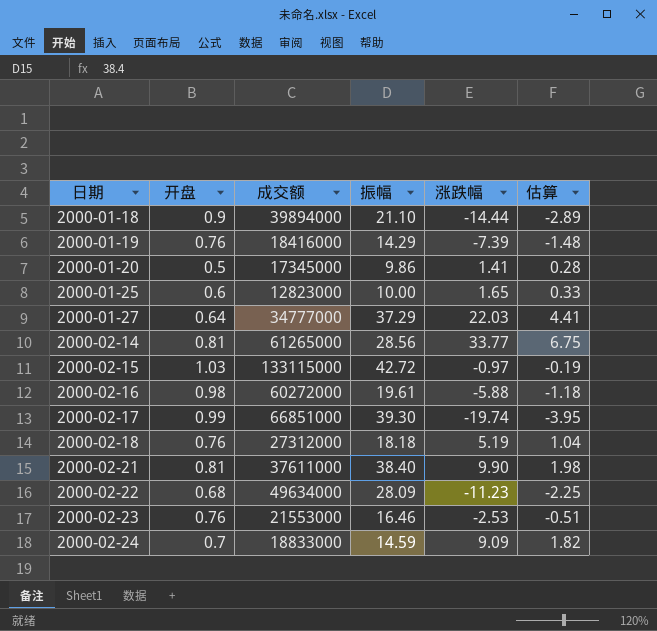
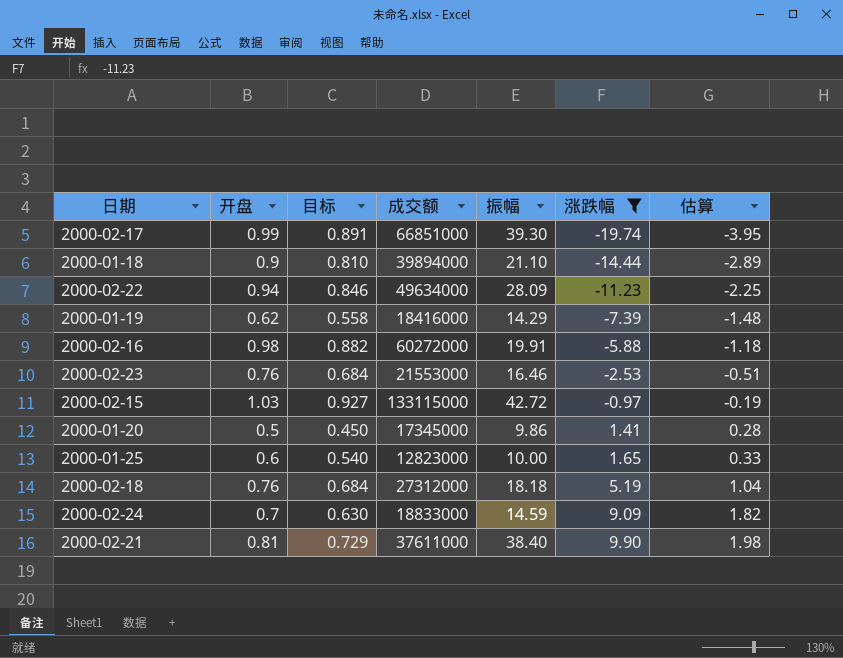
filter: none -> 涨跌幅 <= 9.90
row order: 日期 ascending -> 涨跌幅 ascending
column 目标 | formula: none -> [开盘] * 0.9
2000-02-22 | 开盘: 0.68 -> 0.94
2000-01-19 | 开盘: 0.76 -> 0.62
2000-02-16 | 振幅: 19.61 -> 19.91

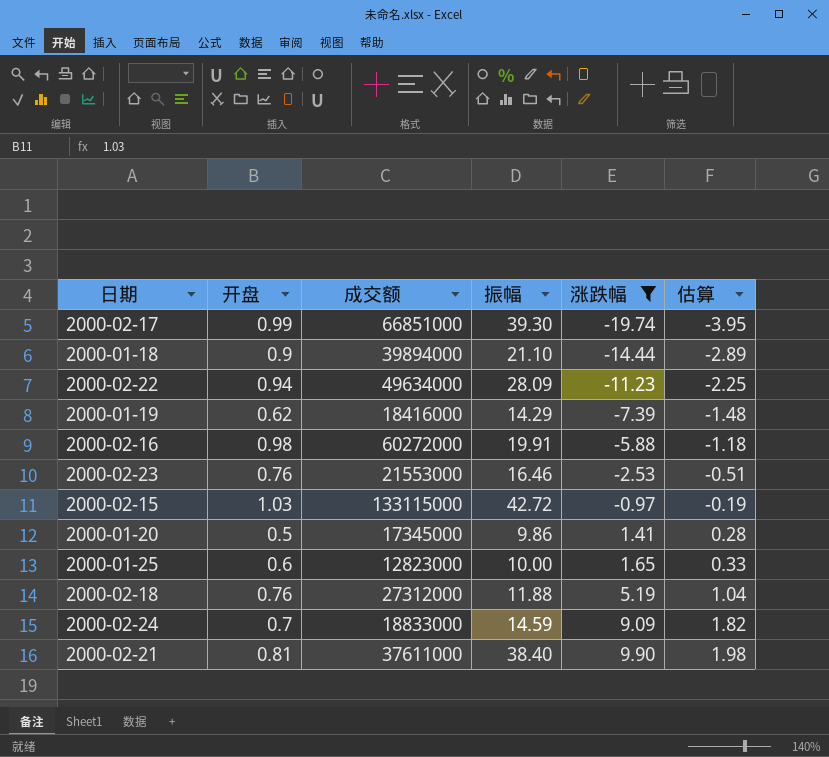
column 目标 | formula: [开盘] * 0.9 -> none
2000-02-18 | 振幅: 18.18 -> 11.88

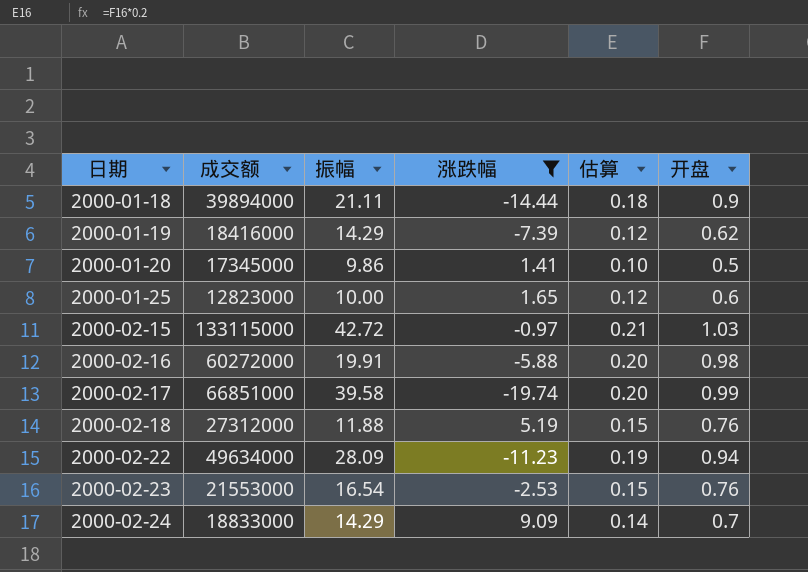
row order: 涨跌幅 ascending -> 日期 ascending
column 估算 | formula: [涨跌幅] * 0.2 -> [开盘] * 0.2
column 开盘 | position: 2 -> 6
row 2000-02-21: 0.81 | 37611000 | 38.40 | 9.90 | 1.98 -> none
2000-01-18 | 振幅: 21.10 -> 21.11
2000-02-17 | 振幅: 39.30 -> 39.58
2000-02-23 | 振幅: 16.46 -> 16.54
2000-02-24 | 振幅: 14.59 -> 14.29

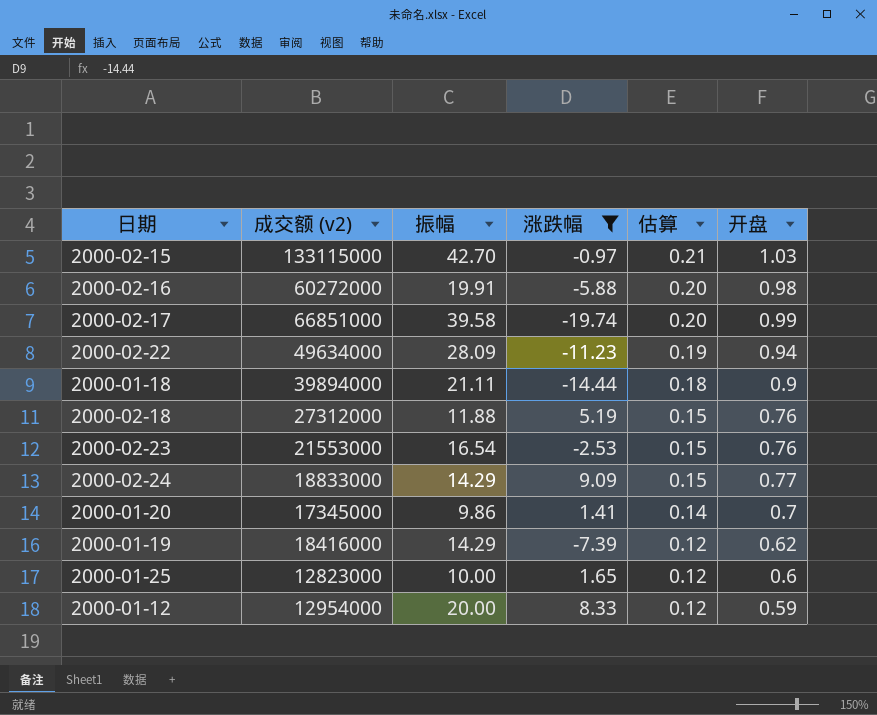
row order: 日期 ascending -> 估算 descending
column name: 成交额 -> 成交额 (v2)
2000-02-15 | 振幅: 42.72 -> 42.70
2000-02-24 | 估算: 0.14 -> 0.15
2000-02-24 | 开盘: 0.7 -> 0.77
2000-01-20 | 估算: 0.10 -> 0.14
2000-01-20 | 开盘: 0.5 -> 0.7
row 2000-01-12: none -> 12954000 | 20.00 | 8.33 | 0.12 | 0.59

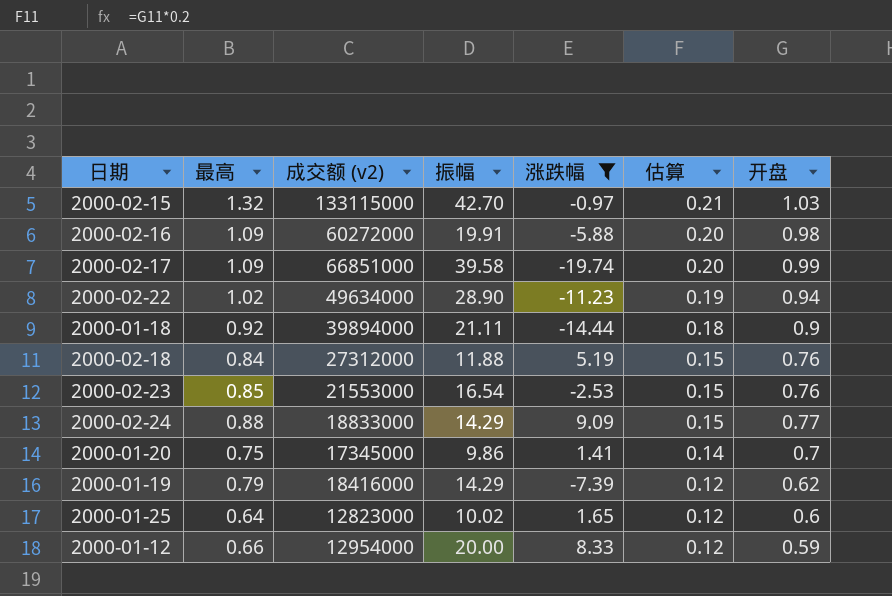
column 最高 | position: none -> 2
2000-02-22 | 振幅: 28.09 -> 28.90
2000-01-25 | 振幅: 10.00 -> 10.02

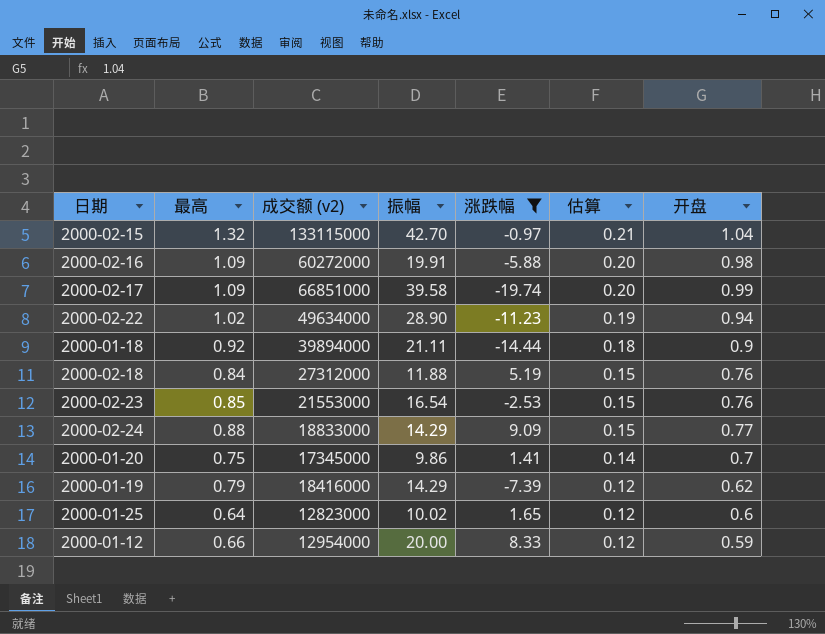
2000-02-15 | 开盘: 1.03 -> 1.04

